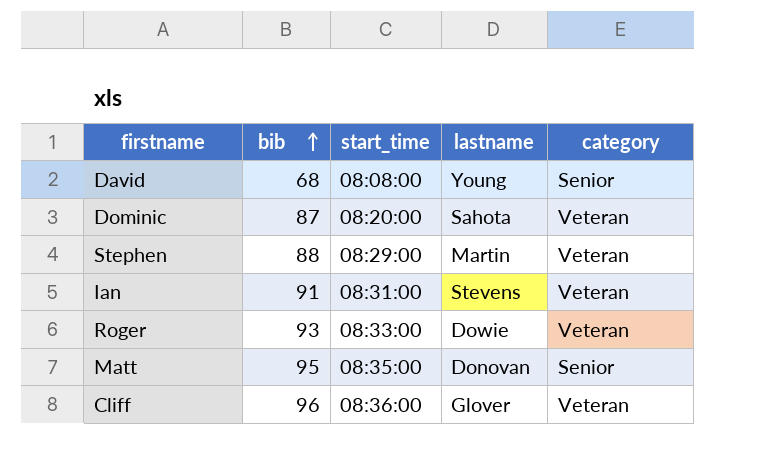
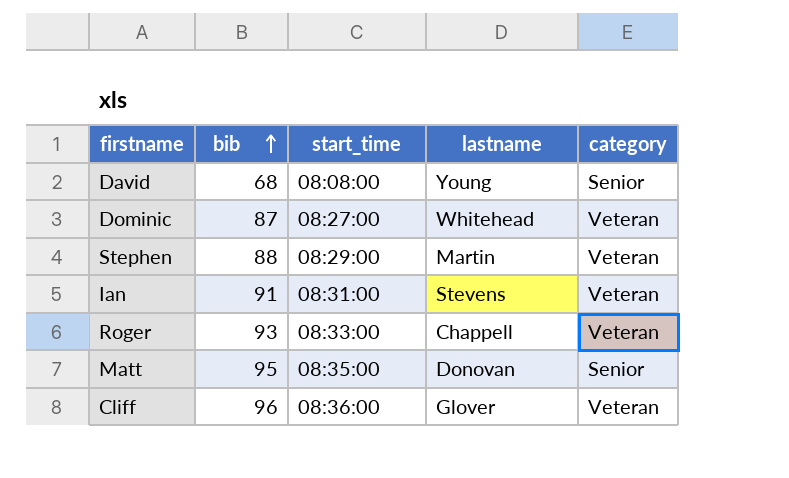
Dominic | start_time: 08:20:00 -> 08:27:00
Dominic | lastname: Sahota -> Whitehead
Roger | lastname: Dowie -> Chappell

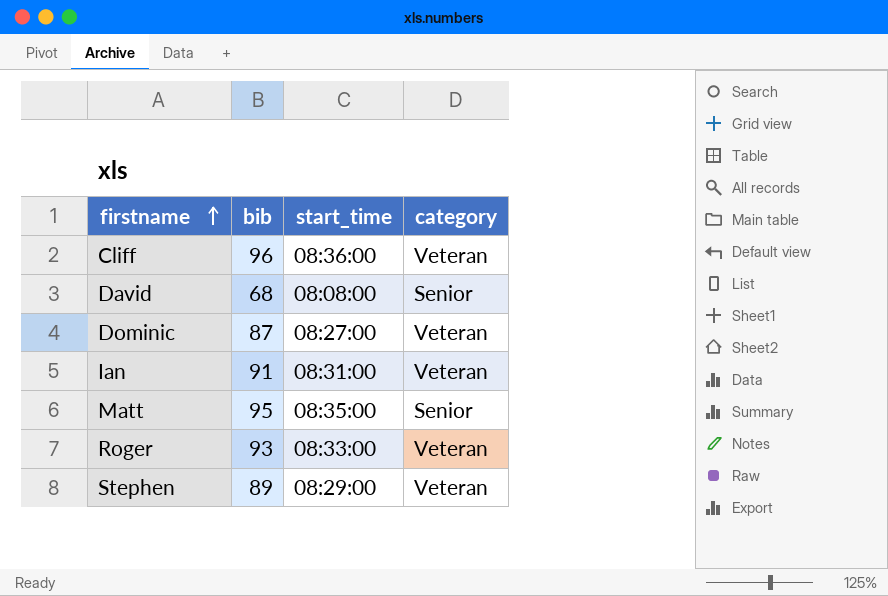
row order: bib ascending -> firstname ascending
column lastname | position: 4 -> none
Stephen | bib: 88 -> 89

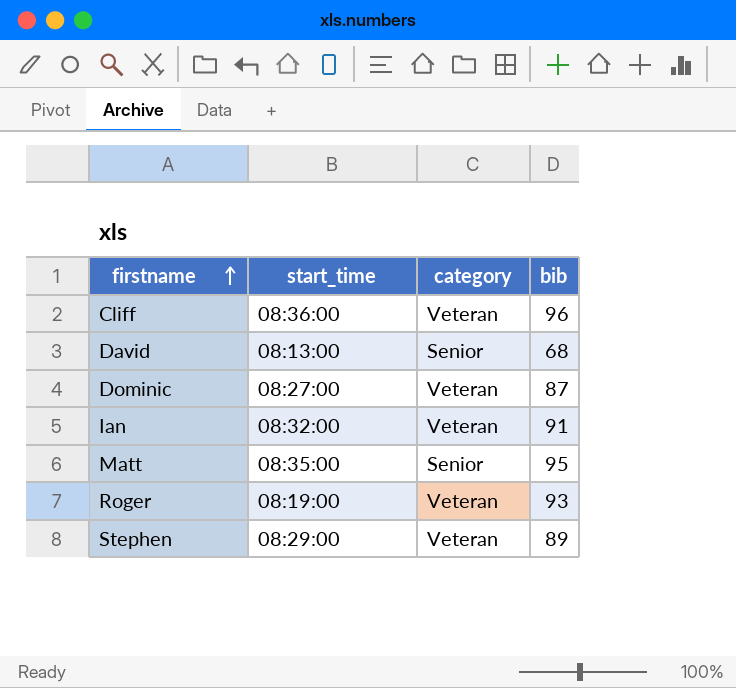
column bib | position: 2 -> 4
David | start_time: 08:08:00 -> 08:13:00
Ian | start_time: 08:31:00 -> 08:32:00
Roger | start_time: 08:33:00 -> 08:19:00

